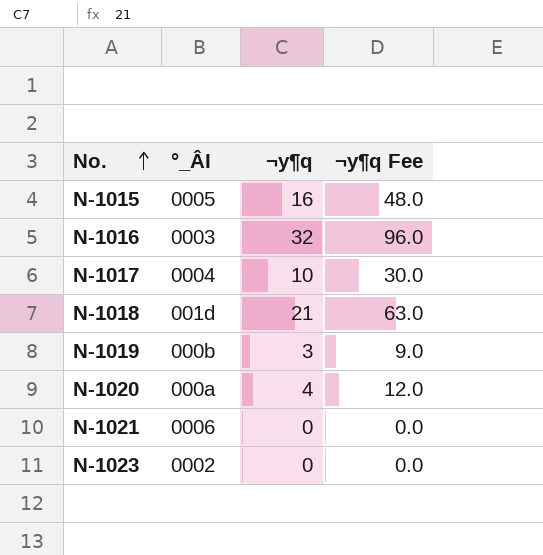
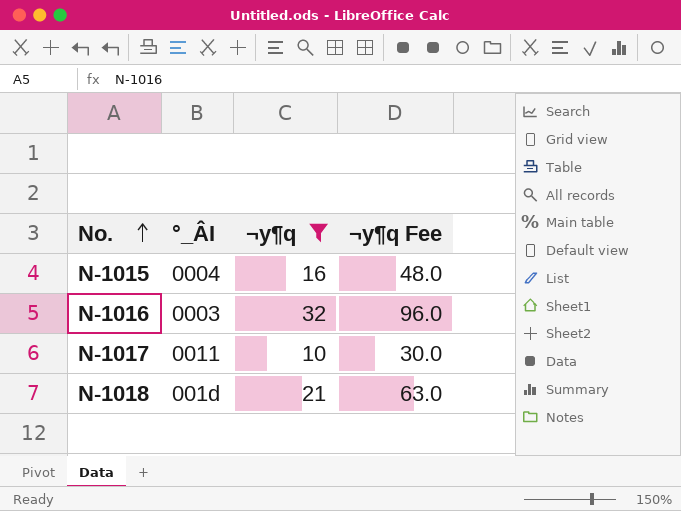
filter: none -> ¬y¶q >= 10
N-1015 | °_ÂI: 0005 -> 0004
N-1017 | °_ÂI: 0004 -> 0011

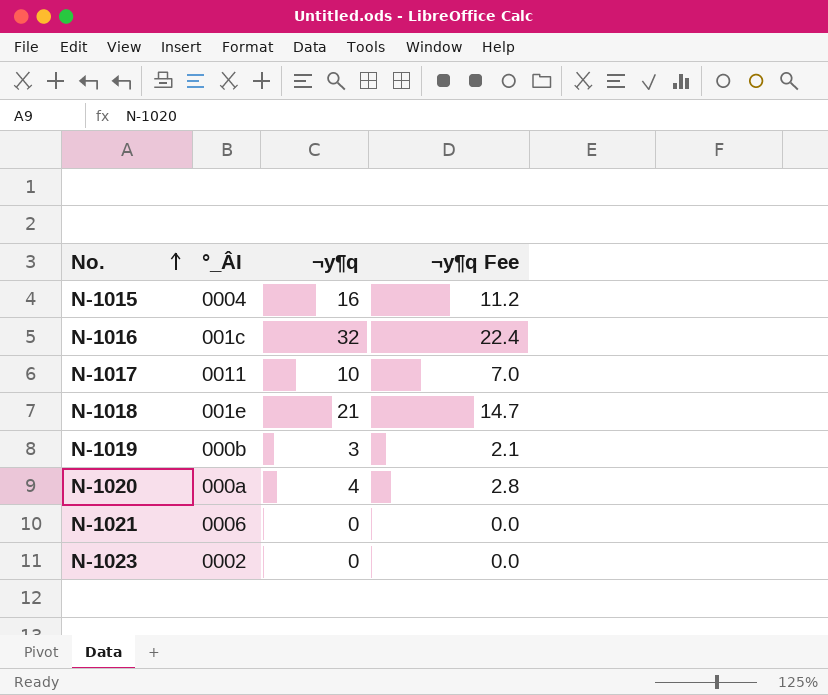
filter: ¬y¶q >= 10 -> none
column ¬y¶q Fee | formula: [¬y¶q] * 3 -> [¬y¶q] * 0.7
N-1016 | °_ÂI: 0003 -> 001c
N-1018 | °_ÂI: 001d -> 001e

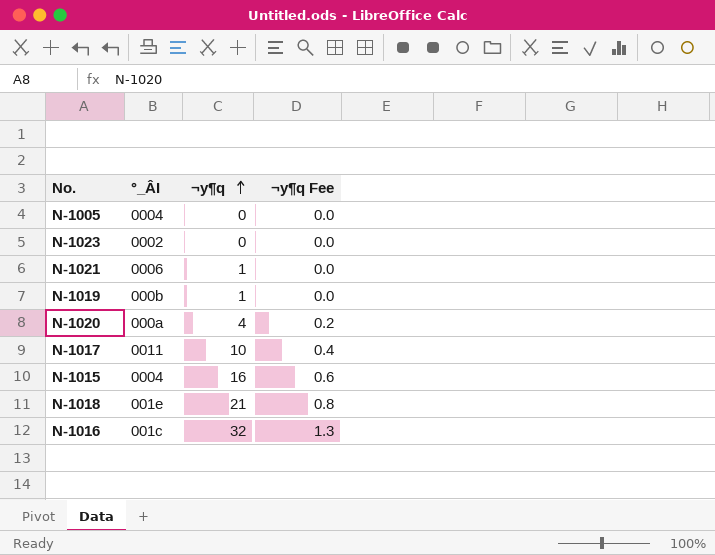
row order: No. ascending -> ¬y¶q ascending
column ¬y¶q Fee | formula: [¬y¶q] * 0.7 -> [¬y¶q] * 0.04
row N-1005: none -> 0004 | 0 | 0.0
N-1021 | ¬y¶q: 0 -> 1
N-1019 | ¬y¶q: 3 -> 1

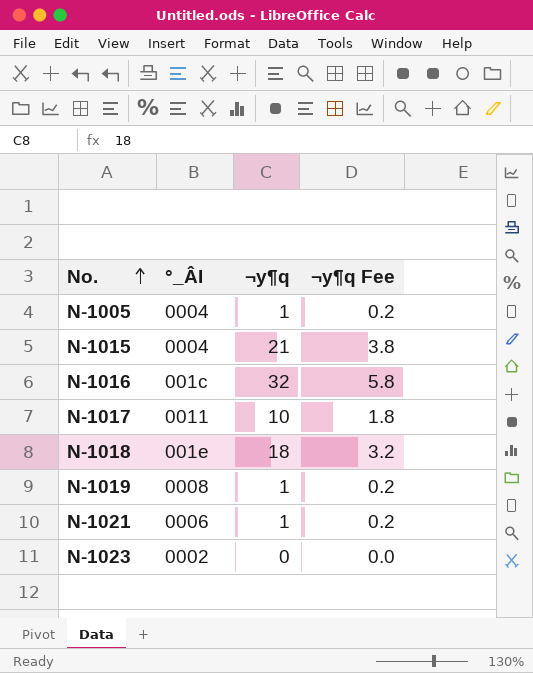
row order: ¬y¶q ascending -> No. ascending
column ¬y¶q Fee | formula: [¬y¶q] * 0.04 -> [¬y¶q] * 0.18
row N-1020: 000a | 4 | 0.2 -> none
N-1005 | ¬y¶q: 0 -> 1
N-1015 | ¬y¶q: 16 -> 21
N-1018 | ¬y¶q: 21 -> 18
N-1019 | °_ÂI: 000b -> 0008

